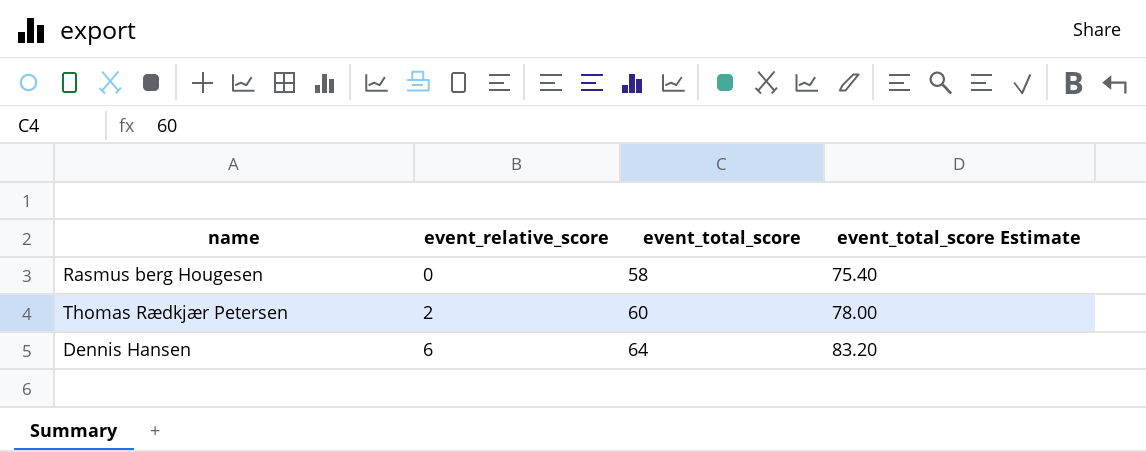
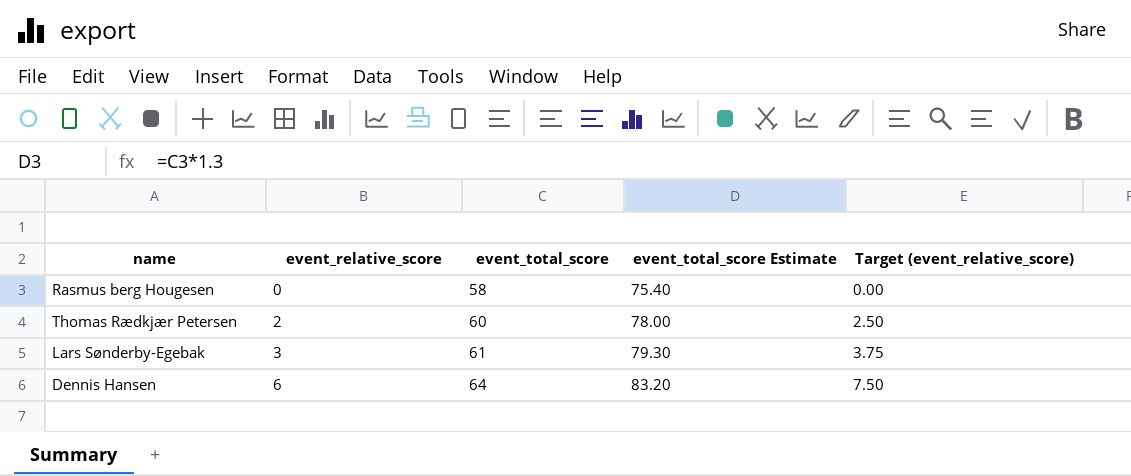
column Target (event_relative_score) | formula: none -> [event_relative_score] * 1.25
row Lars Sønderby-Egebak: none -> 3 | 61 | 79.30 | 3.75

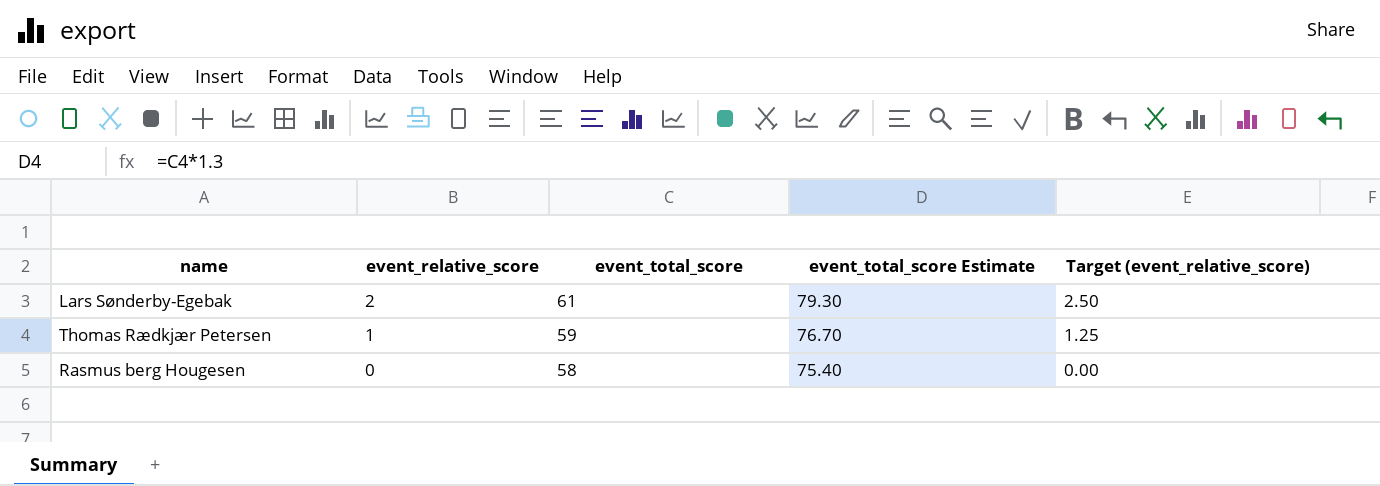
row order: event_relative_score ascending -> event_relative_score descending
row Dennis Hansen: 6 | 64 | 83.20 | 7.50 -> none
Lars Sønderby-Egebak | event_relative_score: 3 -> 2
Lars Sønderby-Egebak | Target (event_relative_score): 3.75 -> 2.50
Thomas Rædkjær Petersen | event_relative_score: 2 -> 1
Thomas Rædkjær Petersen | event_total_score: 60 -> 59
Thomas Rædkjær Petersen | event_total_score Estimate: 78.00 -> 76.70
Thomas Rædkjær Petersen | Target (event_relative_score): 2.50 -> 1.25

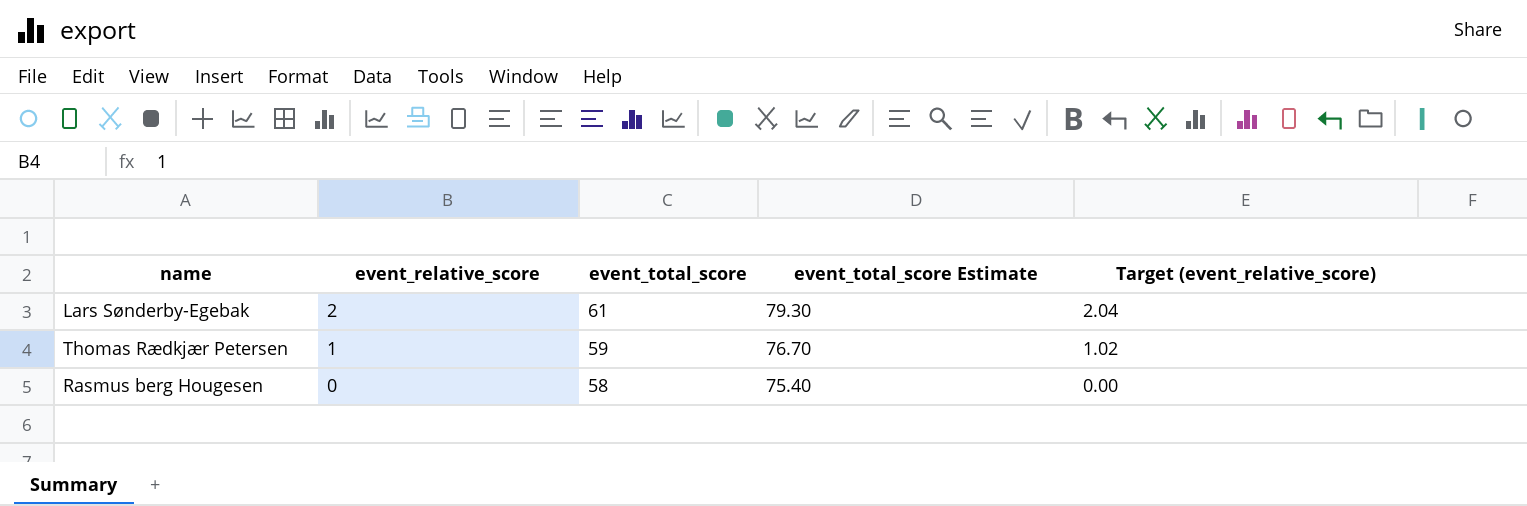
column Target (event_relative_score) | formula: [event_relative_score] * 1.25 -> [event_relative_score] * 1.02

